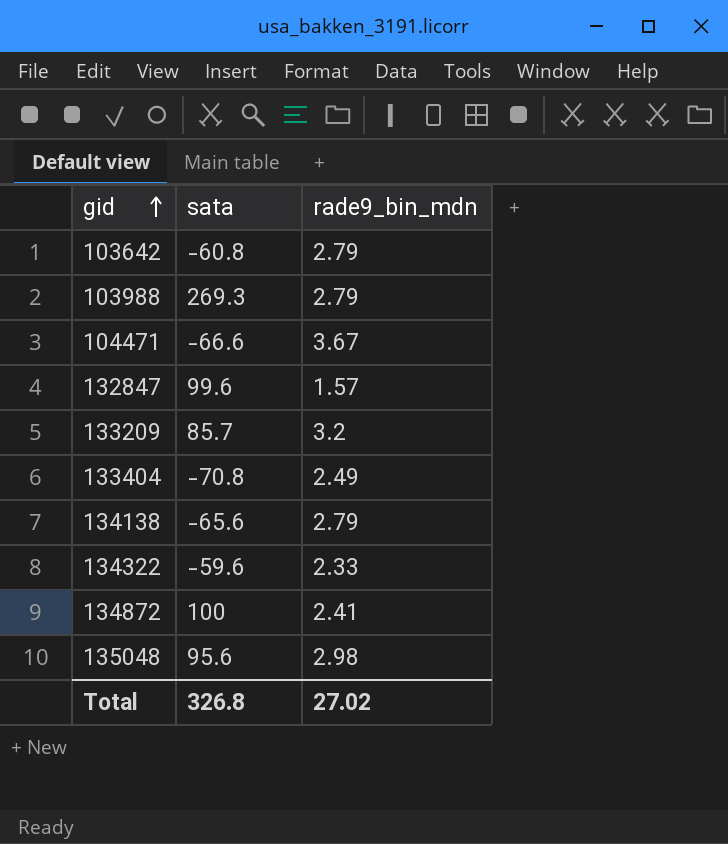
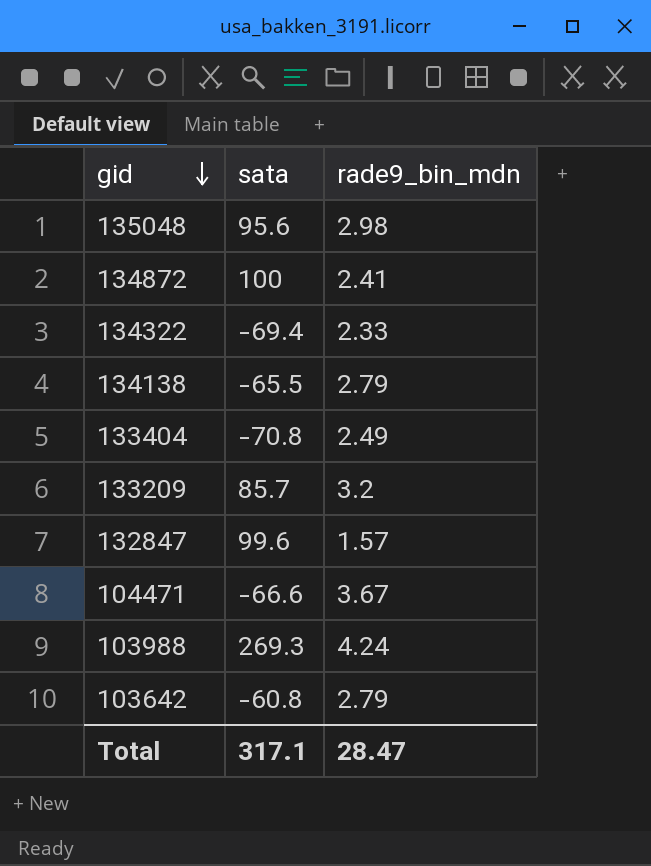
row order: gid ascending -> gid descending
134322 | sata: -59.6 -> -69.4
134138 | sata: -65.6 -> -65.5
103988 | rade9_bin_mdn: 2.79 -> 4.24
Total | sata: 326.8 -> 317.1
Total | rade9_bin_mdn: 27.02 -> 28.47

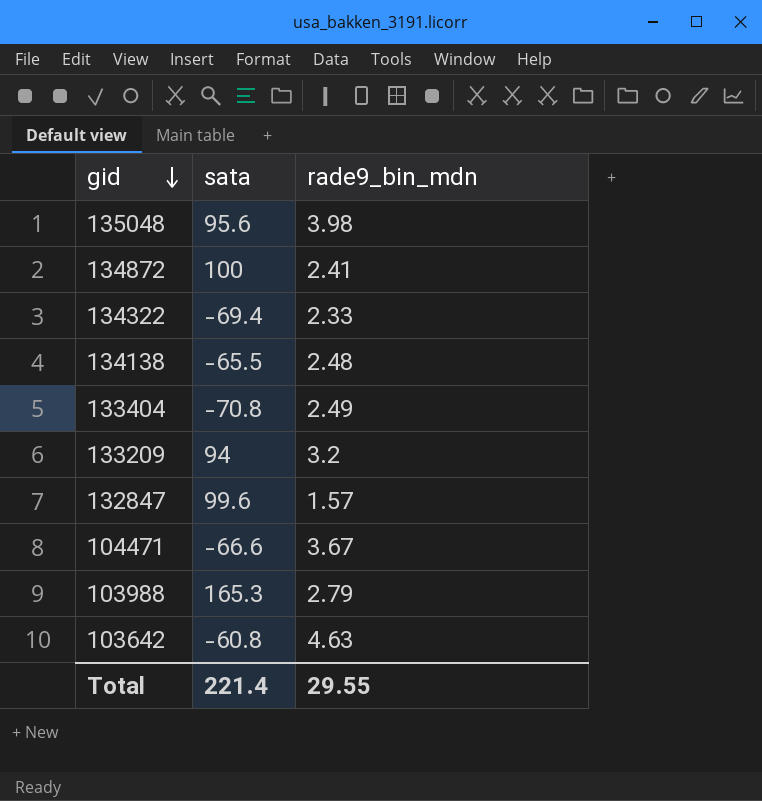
135048 | rade9_bin_mdn: 2.98 -> 3.98
134138 | rade9_bin_mdn: 2.79 -> 2.48
133209 | sata: 85.7 -> 94
103988 | sata: 269.3 -> 165.3
103988 | rade9_bin_mdn: 4.24 -> 2.79
103642 | rade9_bin_mdn: 2.79 -> 4.63
Total | sata: 317.1 -> 221.4
Total | rade9_bin_mdn: 28.47 -> 29.55

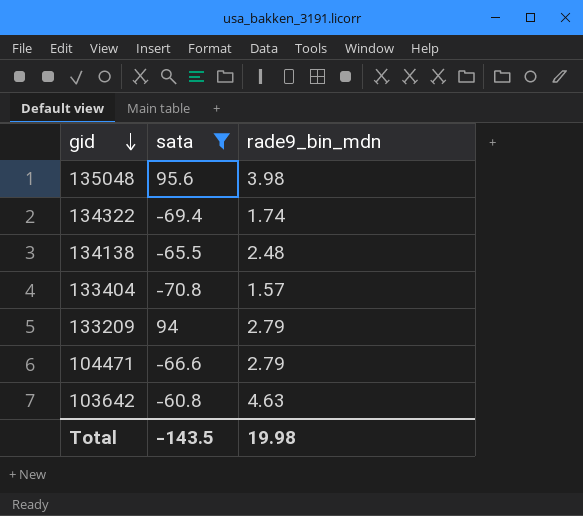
filter: none -> sata <= 95.6
134322 | rade9_bin_mdn: 2.33 -> 1.74
133404 | rade9_bin_mdn: 2.49 -> 1.57
133209 | rade9_bin_mdn: 3.2 -> 2.79
104471 | rade9_bin_mdn: 3.67 -> 2.79
Total | sata: 221.4 -> -143.5
Total | rade9_bin_mdn: 29.55 -> 19.98

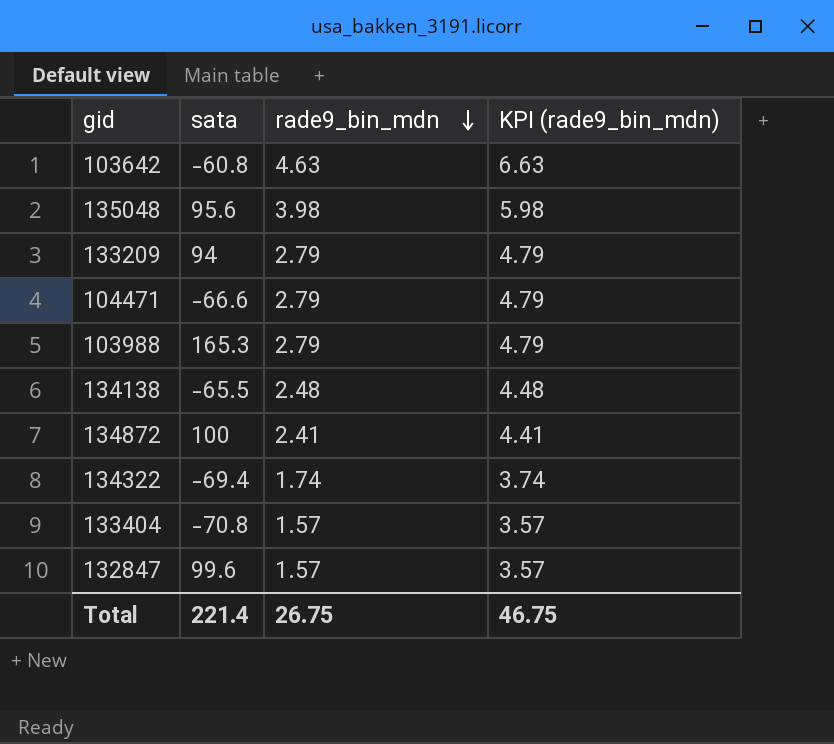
filter: sata <= 95.6 -> none
row order: gid descending -> rade9_bin_mdn descending
column KPI (rade9_bin_mdn) | formula: none -> [rade9_bin_mdn] + 2
Total | sata: -143.5 -> 221.4
Total | rade9_bin_mdn: 19.98 -> 26.75

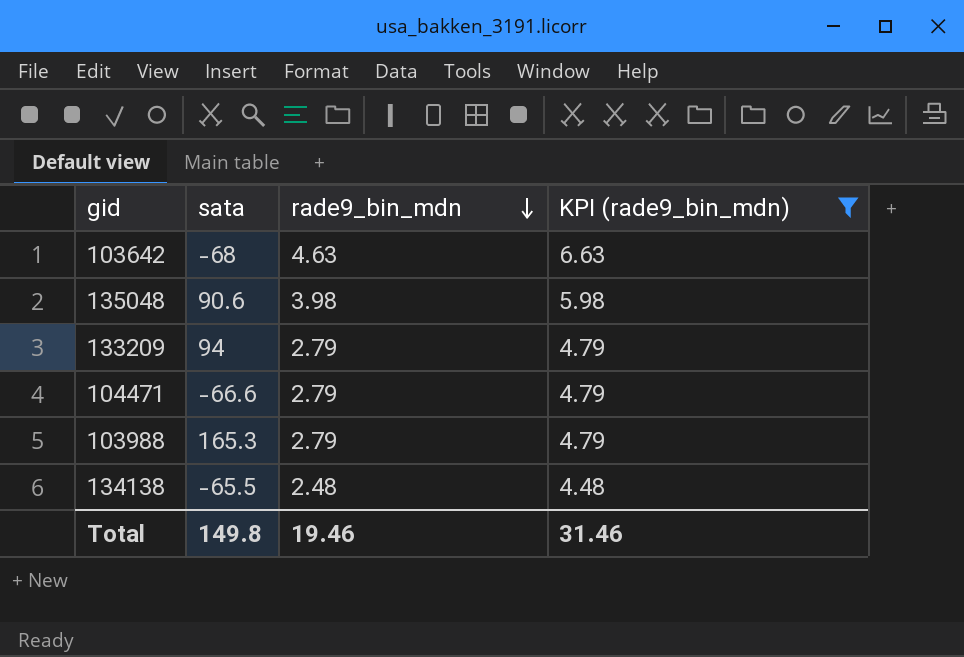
filter: none -> KPI (rade9_bin_mdn) >= 4.48
103642 | sata: -60.8 -> -68
135048 | sata: 95.6 -> 90.6
Total | sata: 221.4 -> 149.8
Total | rade9_bin_mdn: 26.75 -> 19.46
Total | KPI (rade9_bin_mdn): 46.75 -> 31.46

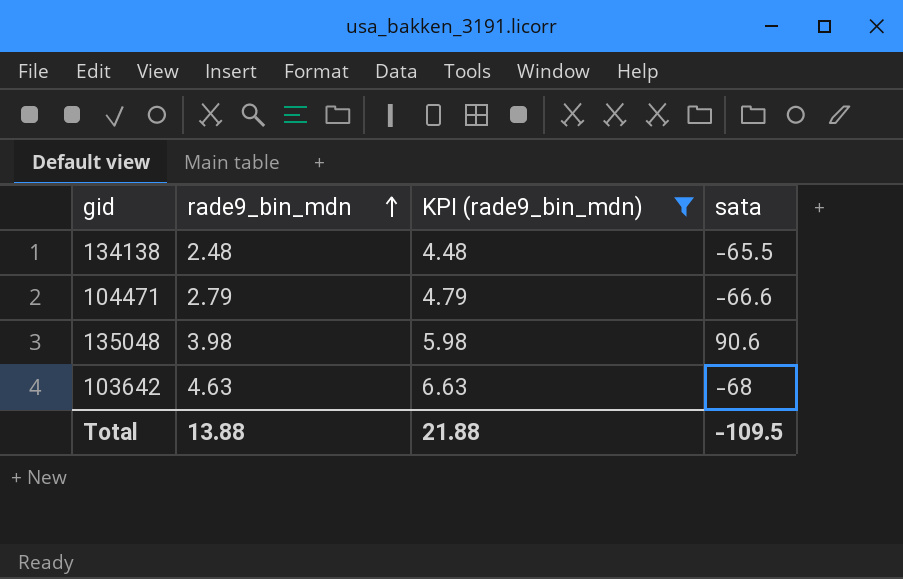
row order: rade9_bin_mdn descending -> rade9_bin_mdn ascending
column sata | position: 2 -> 4
row 133209: 94 | 2.79 | 4.79 -> none
row 103988: 165.3 | 2.79 | 4.79 -> none
Total | rade9_bin_mdn: 19.46 -> 13.88
Total | KPI (rade9_bin_mdn): 31.46 -> 21.88
Total | sata: 149.8 -> -109.5

